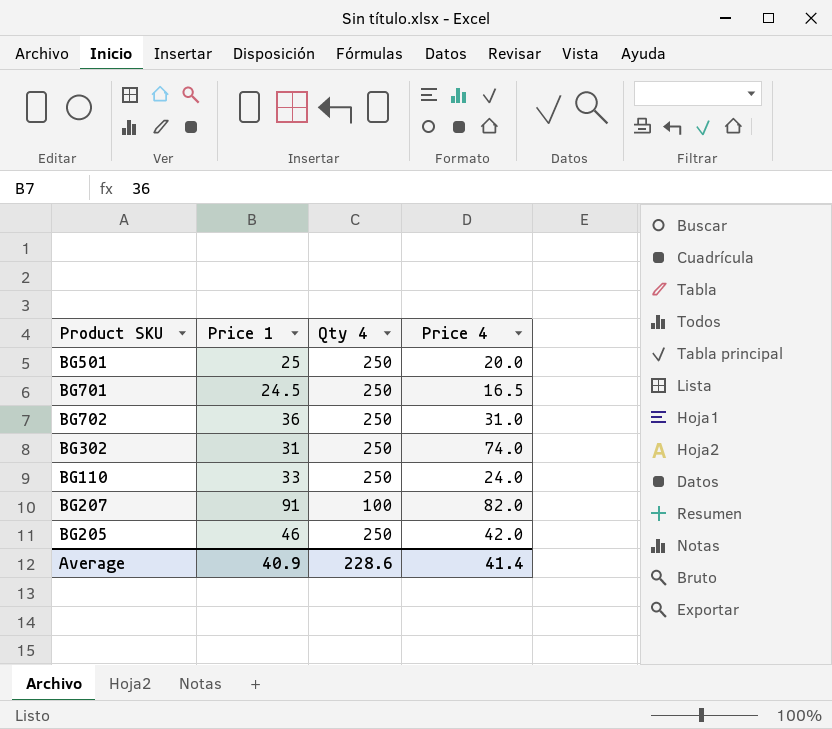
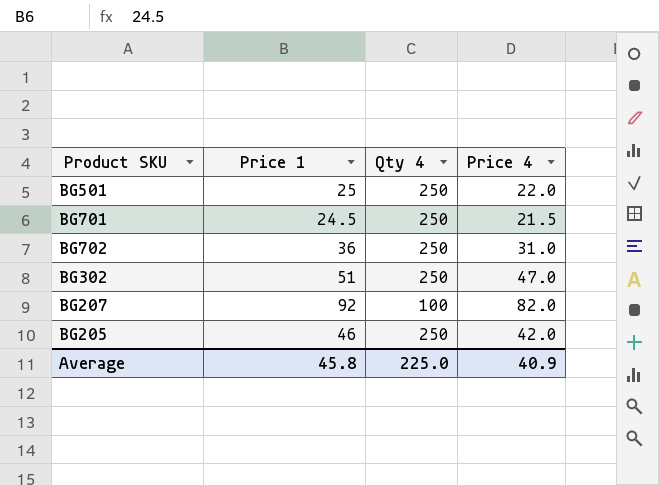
row BG110: 33 | 250 | 24.0 -> none
BG501 | Price 4: 20.0 -> 22.0
BG701 | Price 4: 16.5 -> 21.5
BG302 | Price 1: 31 -> 51
BG302 | Price 4: 74.0 -> 47.0
BG207 | Price 1: 91 -> 92
Average | Price 1: 40.9 -> 45.8
Average | Qty 4: 228.6 -> 225.0
Average | Price 4: 41.4 -> 40.9

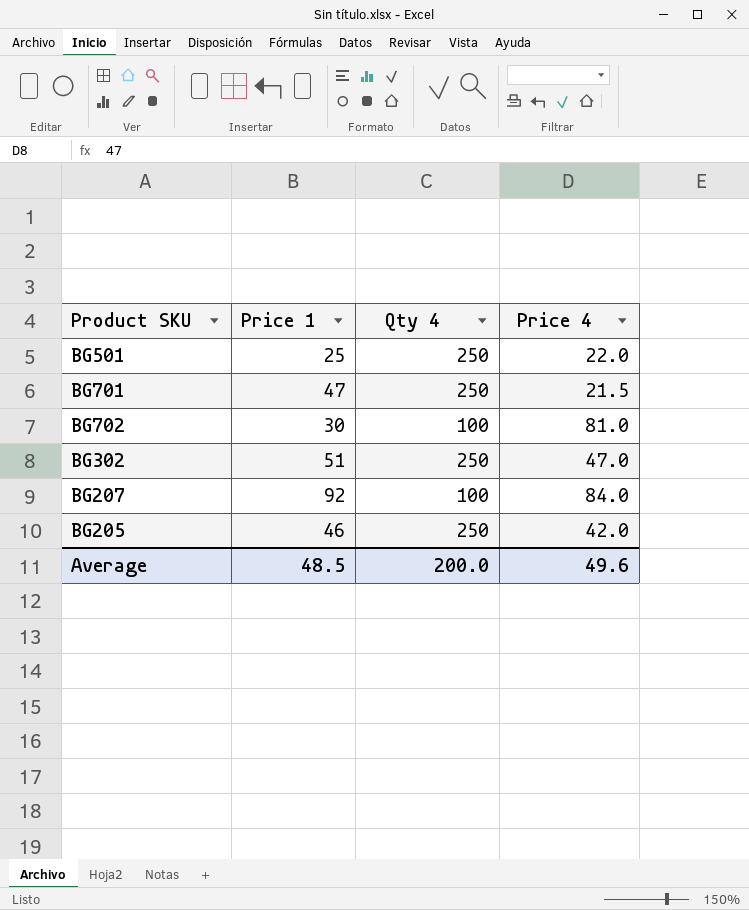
BG701 | Price 1: 24.5 -> 47
BG702 | Price 1: 36 -> 30
BG702 | Qty 4: 250 -> 100
BG702 | Price 4: 31.0 -> 81.0
BG207 | Price 4: 82.0 -> 84.0
Average | Price 1: 45.8 -> 48.5
Average | Qty 4: 225.0 -> 200.0
Average | Price 4: 40.9 -> 49.6

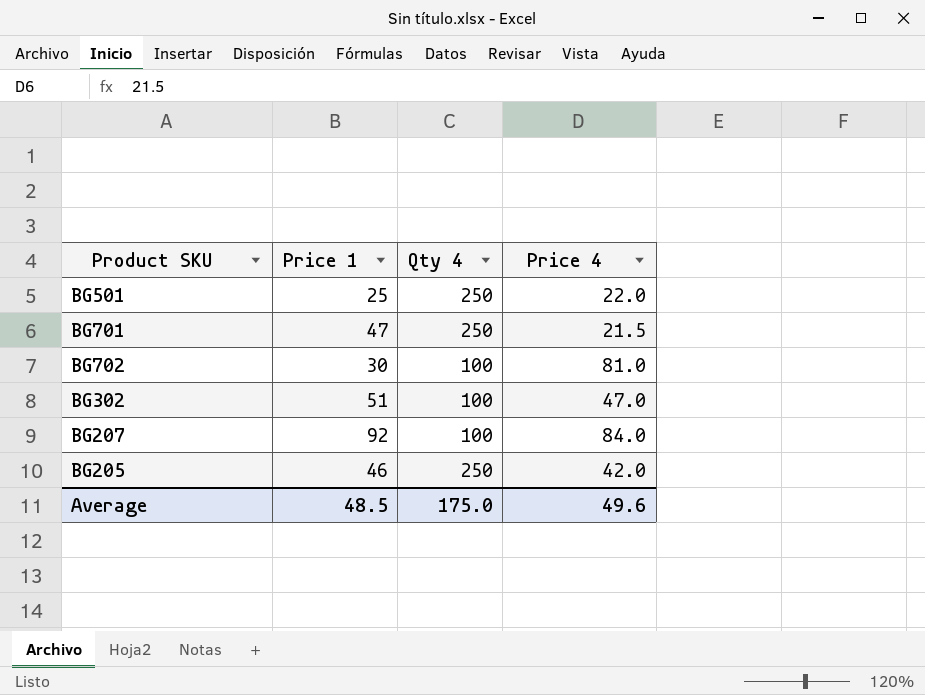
BG302 | Qty 4: 250 -> 100
Average | Qty 4: 200.0 -> 175.0

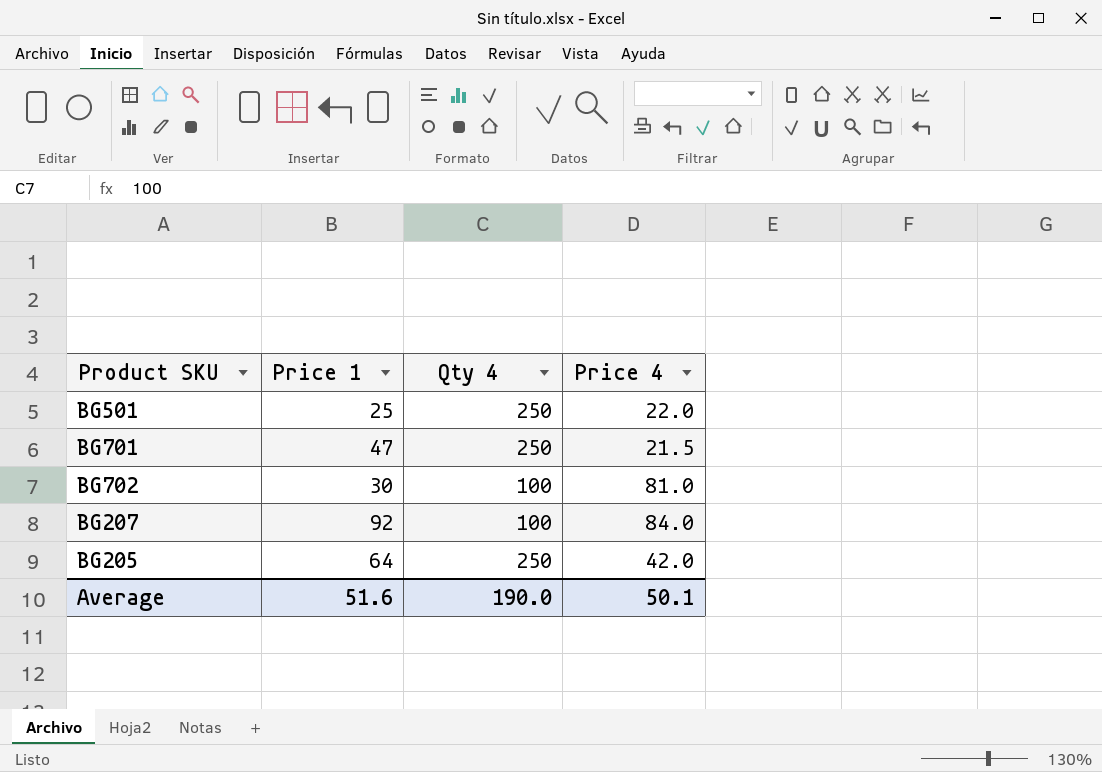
row BG302: 51 | 100 | 47.0 -> none
BG205 | Price 1: 46 -> 64
Average | Price 1: 48.5 -> 51.6
Average | Qty 4: 175.0 -> 190.0
Average | Price 4: 49.6 -> 50.1

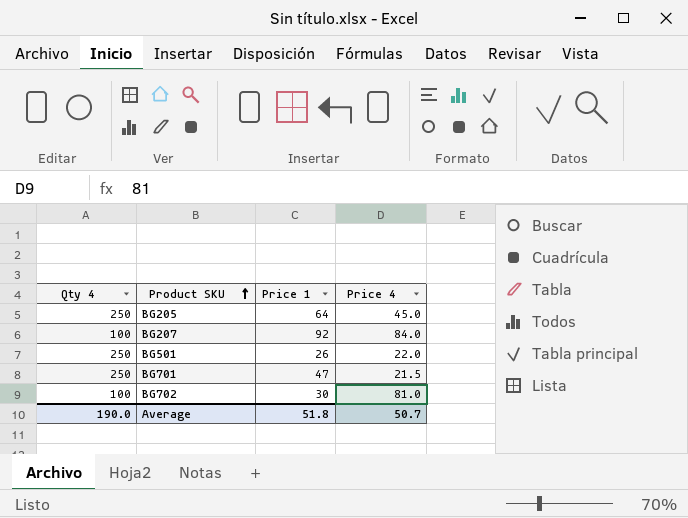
row order: none -> Product SKU ascending
column Qty 4 | position: 3 -> 1
BG205 | Price 4: 42.0 -> 45.0
BG501 | Price 1: 25 -> 26
Average | Price 1: 51.6 -> 51.8
Average | Price 4: 50.1 -> 50.7

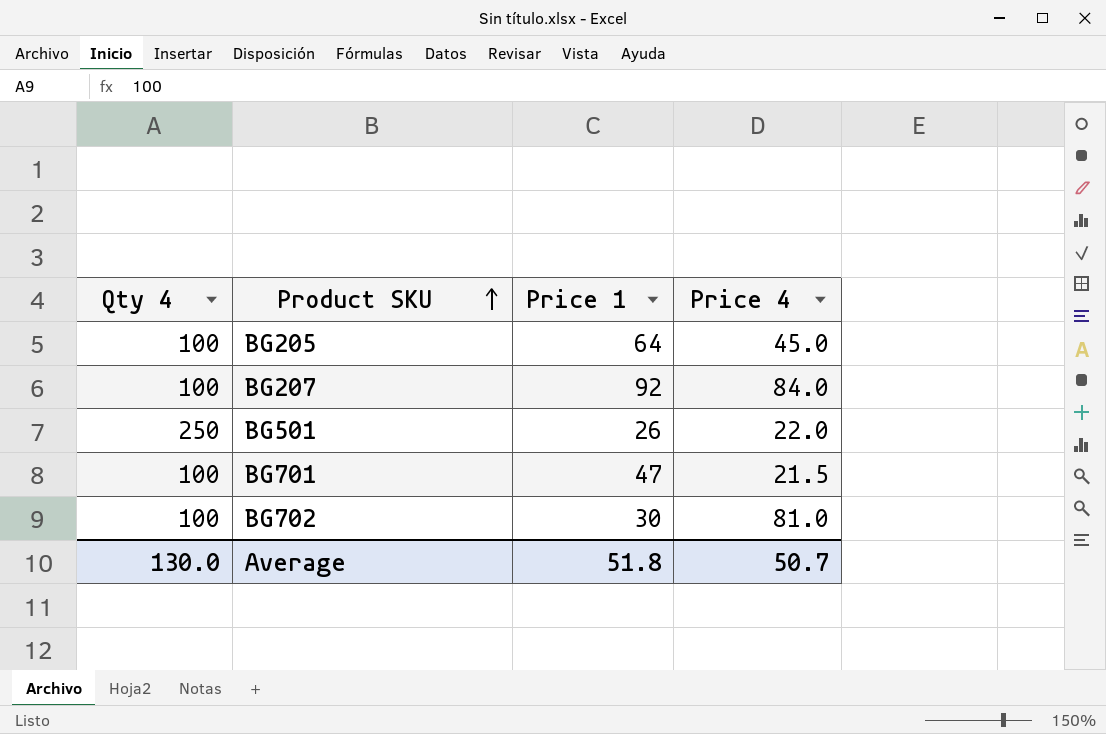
BG205 | Qty 4: 250 -> 100
BG701 | Qty 4: 250 -> 100
Average | Qty 4: 190.0 -> 130.0

